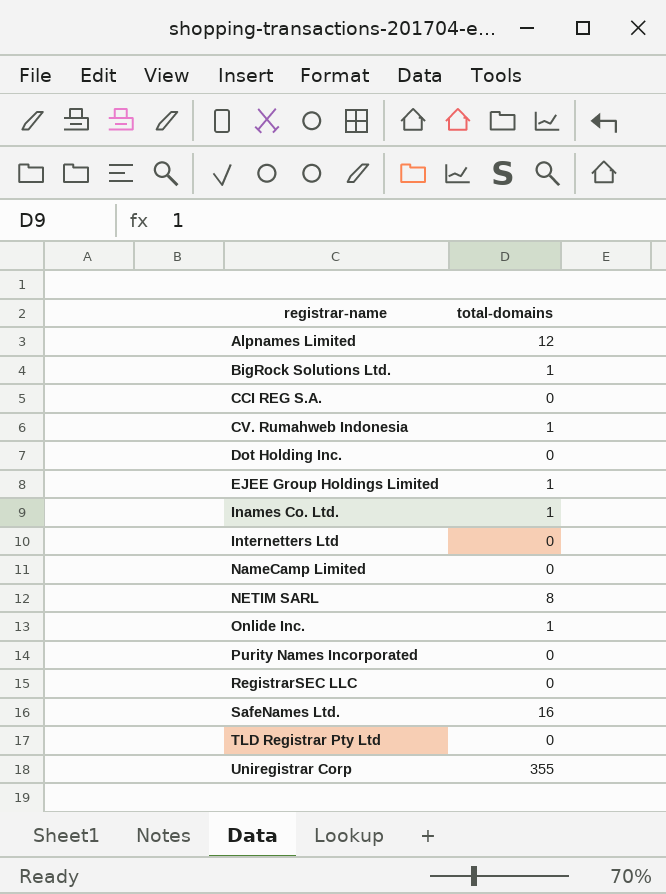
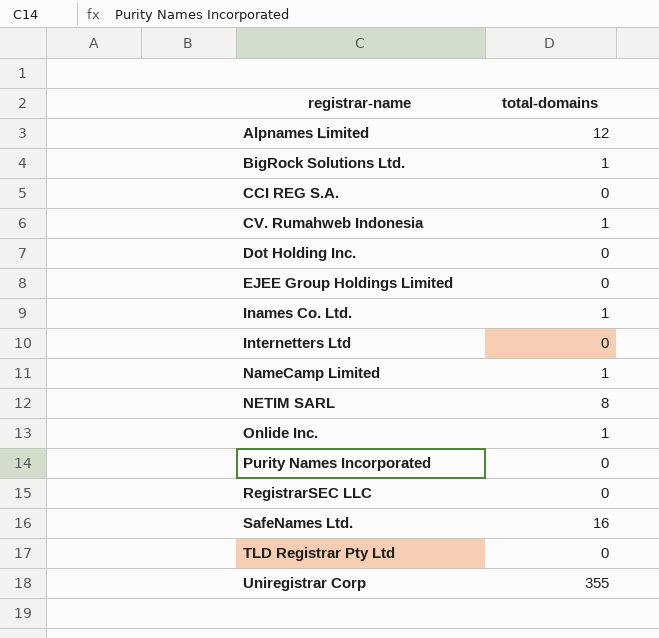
EJEE Group Holdings Limited | total-domains: 1 -> 0
NameCamp Limited | total-domains: 0 -> 1

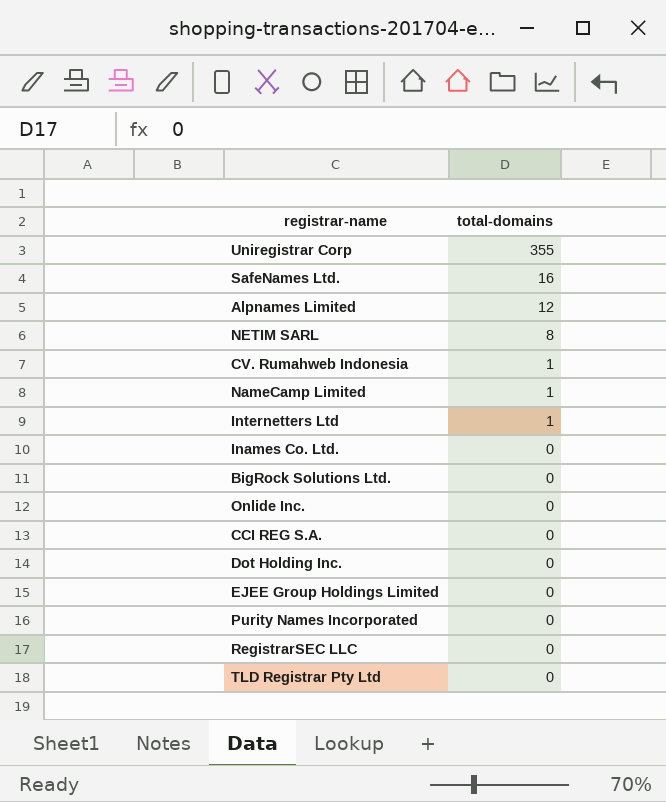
row order: registrar-name ascending -> total-domains descending
Internetters Ltd | total-domains: 0 -> 1
Inames Co. Ltd. | total-domains: 1 -> 0
BigRock Solutions Ltd. | total-domains: 1 -> 0
Onlide Inc. | total-domains: 1 -> 0

